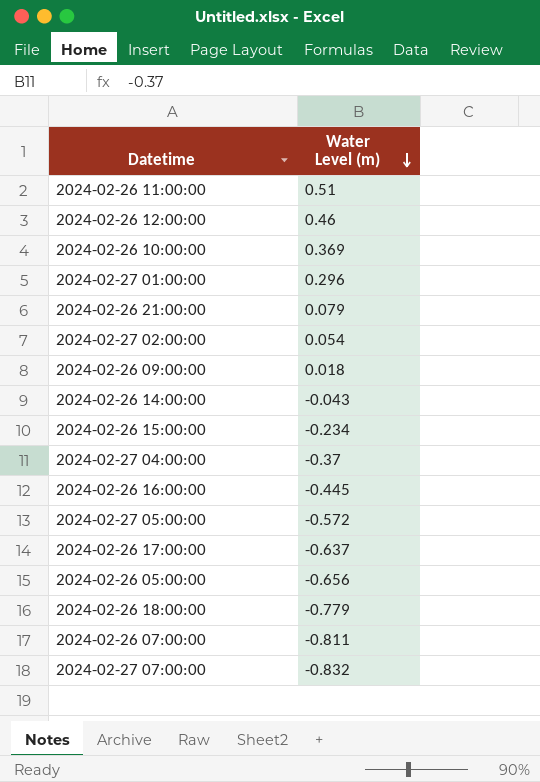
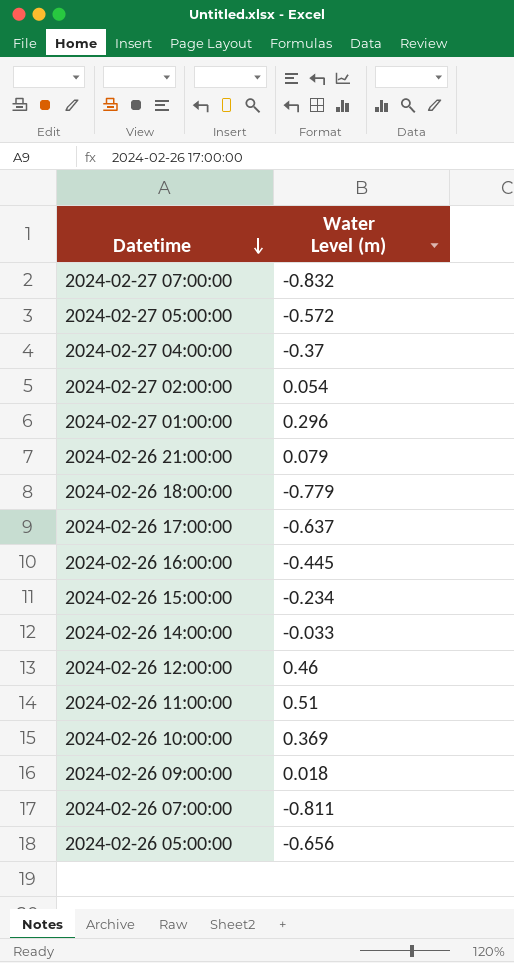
row order: Water Level (m) descending -> Datetime descending
2024-02-26 14:00:00 | Water Level (m): -0.043 -> -0.033

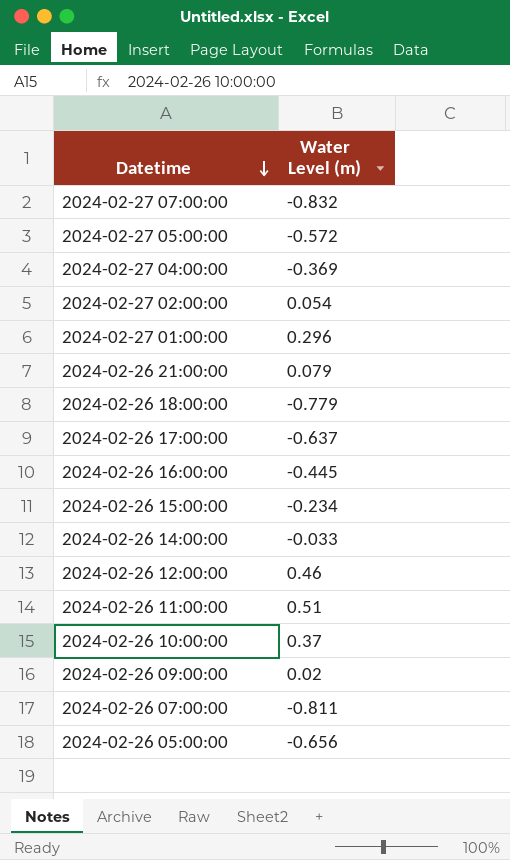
2024-02-27 04:00:00 | Water Level (m): -0.37 -> -0.369
2024-02-26 10:00:00 | Water Level (m): 0.369 -> 0.37
2024-02-26 09:00:00 | Water Level (m): 0.018 -> 0.02

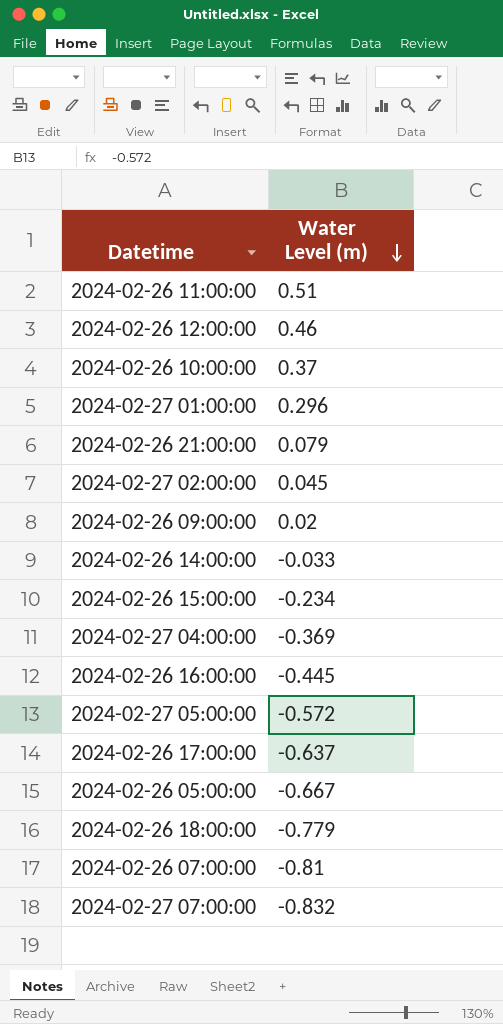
row order: Datetime descending -> Water Level (m) descending
2024-02-27 02:00:00 | Water Level (m): 0.054 -> 0.045
2024-02-26 05:00:00 | Water Level (m): -0.656 -> -0.667
2024-02-26 07:00:00 | Water Level (m): -0.811 -> -0.81

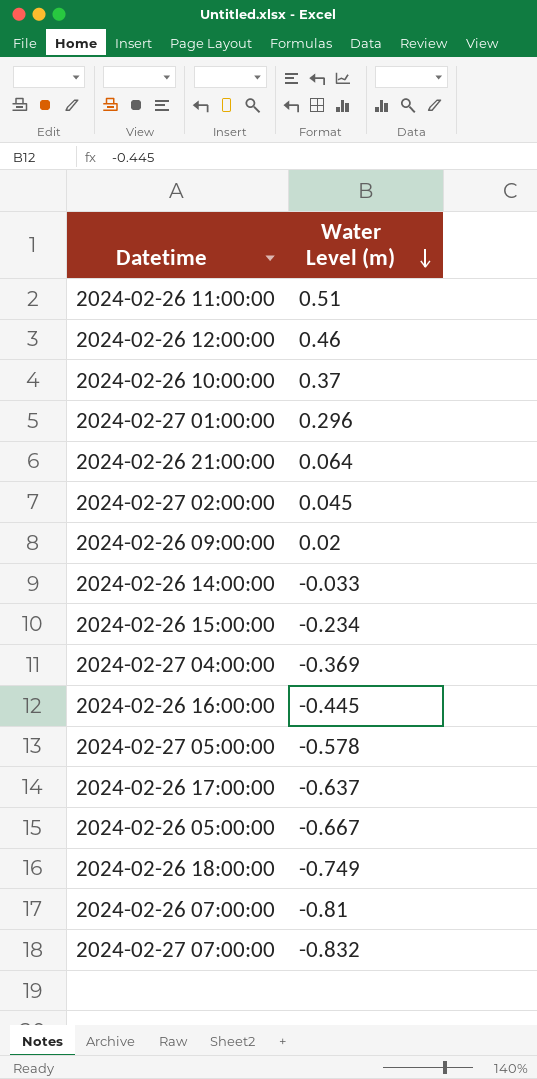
2024-02-26 21:00:00 | Water Level (m): 0.079 -> 0.064
2024-02-27 05:00:00 | Water Level (m): -0.572 -> -0.578
2024-02-26 18:00:00 | Water Level (m): -0.779 -> -0.749

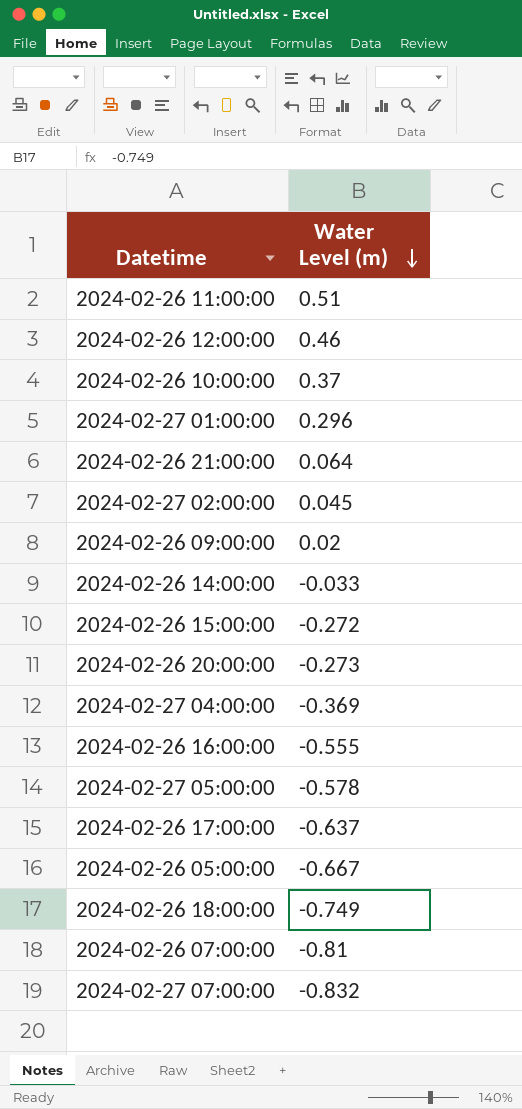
2024-02-26 15:00:00 | Water Level (m): -0.234 -> -0.272
row 2024-02-26 20:00:00: none -> -0.273
2024-02-26 16:00:00 | Water Level (m): -0.445 -> -0.555

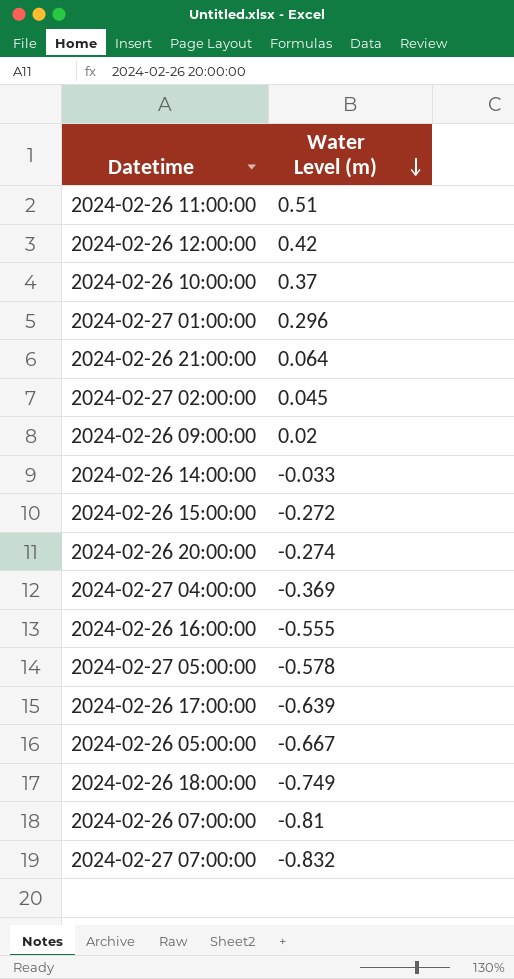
2024-02-26 12:00:00 | Water Level (m): 0.46 -> 0.42
2024-02-26 20:00:00 | Water Level (m): -0.273 -> -0.274
2024-02-26 17:00:00 | Water Level (m): -0.637 -> -0.639

